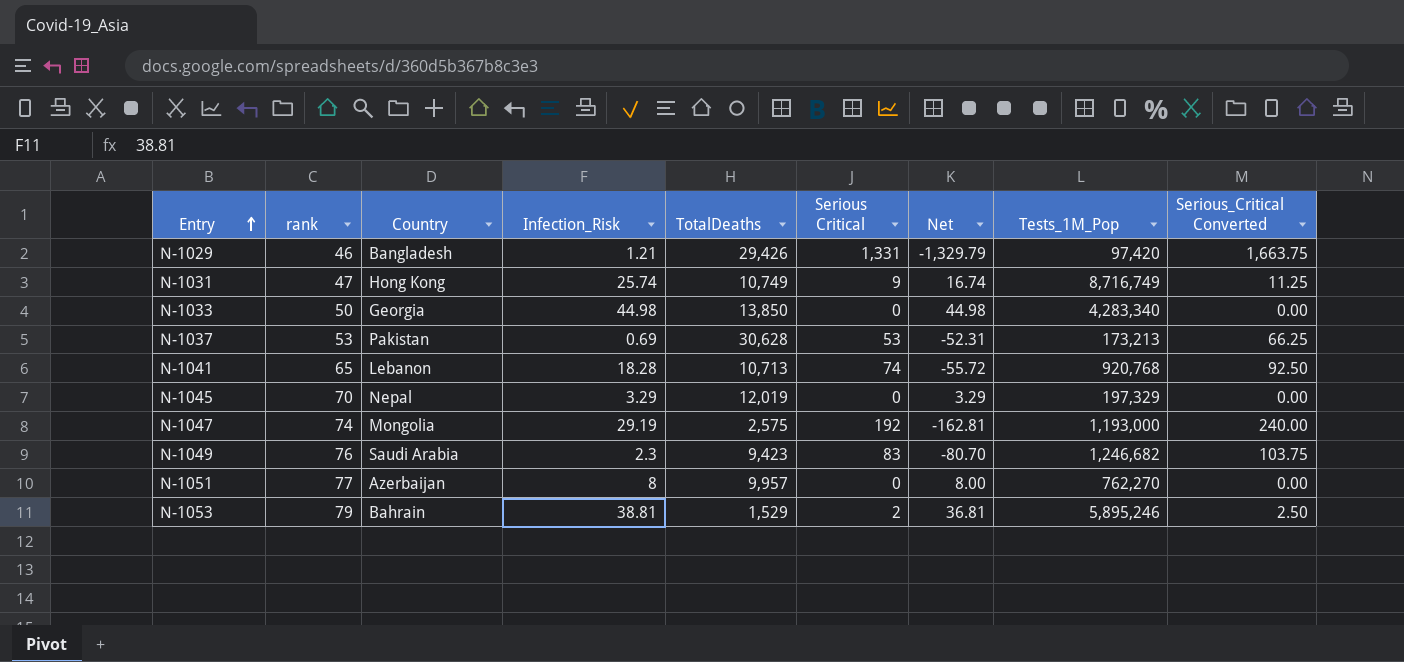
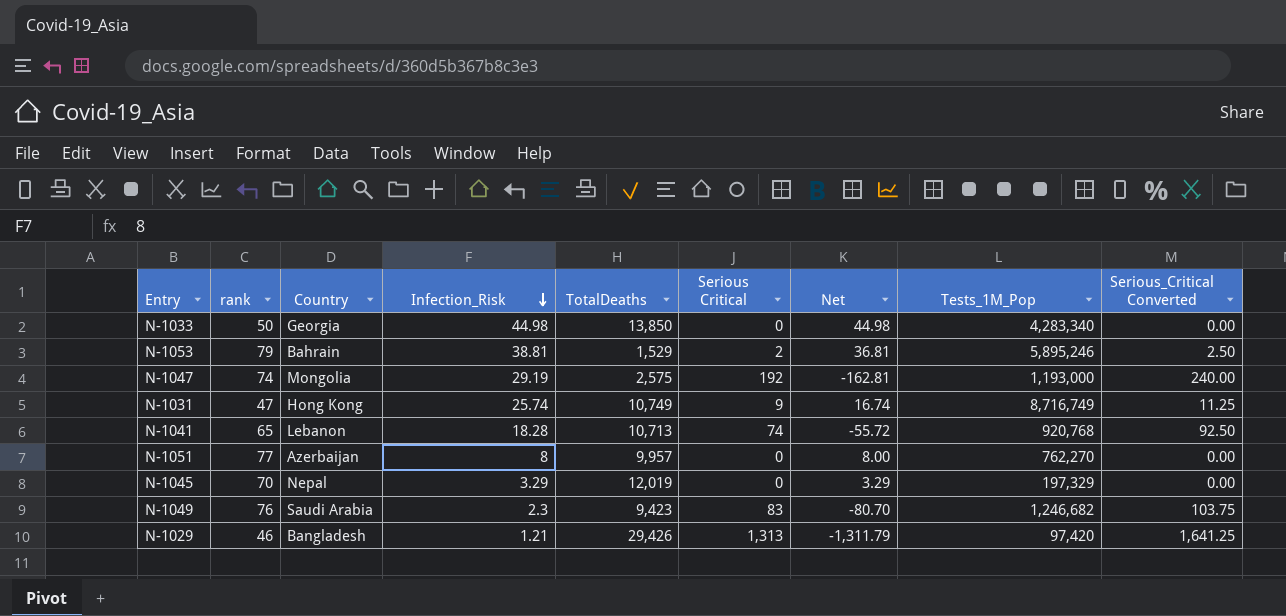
row order: Entry ascending -> Infection_Risk descending
row N-1037: 53 | Pakistan | 0.69 | 30,628 | 53 | -52.31 | 173,213 | 66.25 -> none
N-1029 | Serious Critical: 1,331 -> 1,313
N-1029 | Net: -1,329.79 -> -1,311.79
N-1029 | Serious_Critical Converted: 1,663.75 -> 1,641.25

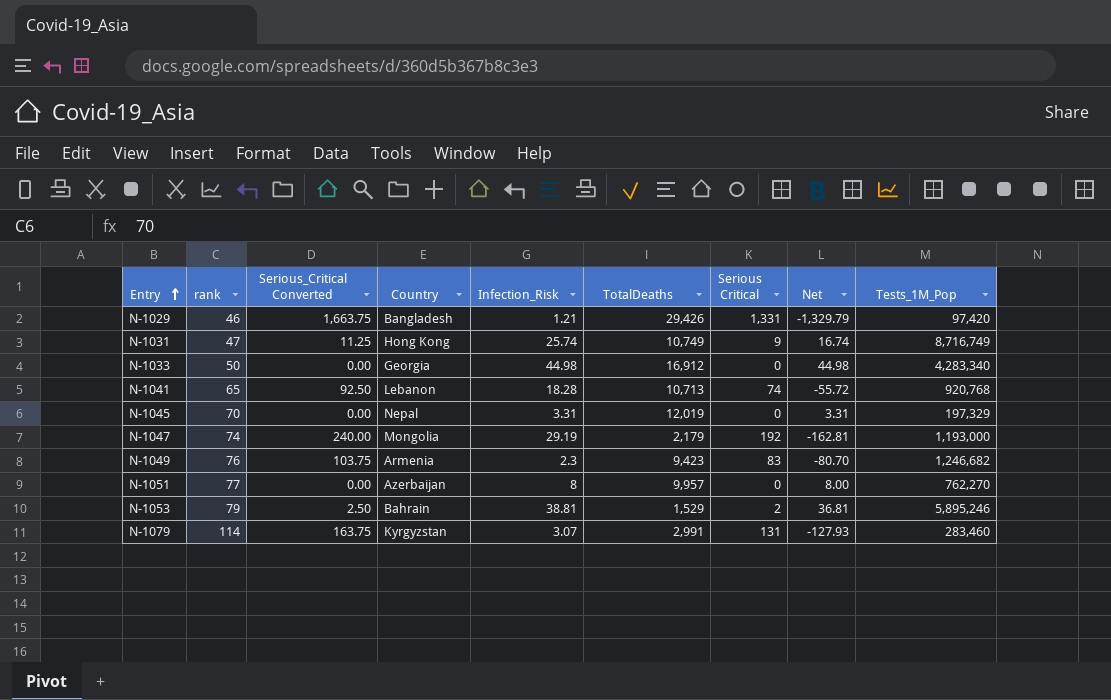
row order: Infection_Risk descending -> Entry ascending
column Serious_Critical Converted | position: 9 -> 3
N-1029 | Serious_Critical Converted: 1,641.25 -> 1,663.75
N-1029 | Serious Critical: 1,313 -> 1,331
N-1029 | Net: -1,311.79 -> -1,329.79
N-1033 | TotalDeaths: 13,850 -> 16,912
N-1045 | Infection_Risk: 3.29 -> 3.31
N-1045 | Net: 3.29 -> 3.31
N-1047 | TotalDeaths: 2,575 -> 2,179
N-1049 | Country: Saudi Arabia -> Armenia
row N-1079: none -> 114 | 163.75 | Kyrgyzstan | 3.07 | 2,991 | 131 | -127.93 | 283,460

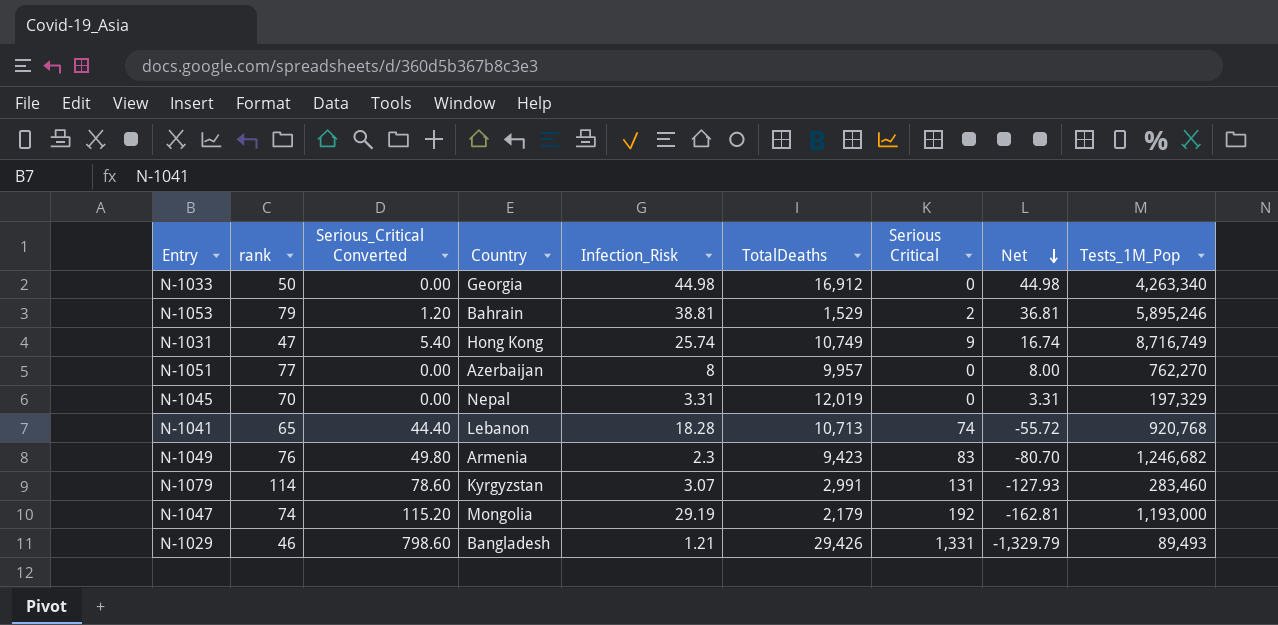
row order: Entry ascending -> Net descending
column Serious_Critical Converted | formula: [Serious Critical] * 1.25 -> [Serious Critical] * 0.6
N-1033 | Tests_1M_Pop: 4,283,340 -> 4,263,340
N-1029 | Tests_1M_Pop: 97,420 -> 89,493

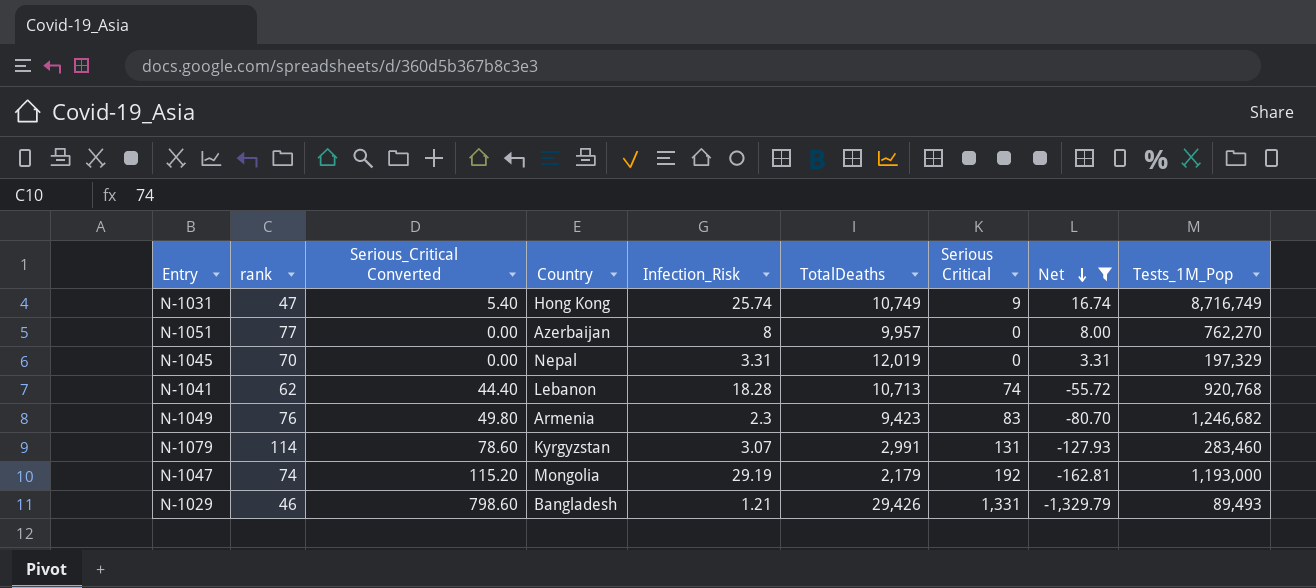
filter: none -> Net <= 16.74
N-1041 | rank: 65 -> 62

